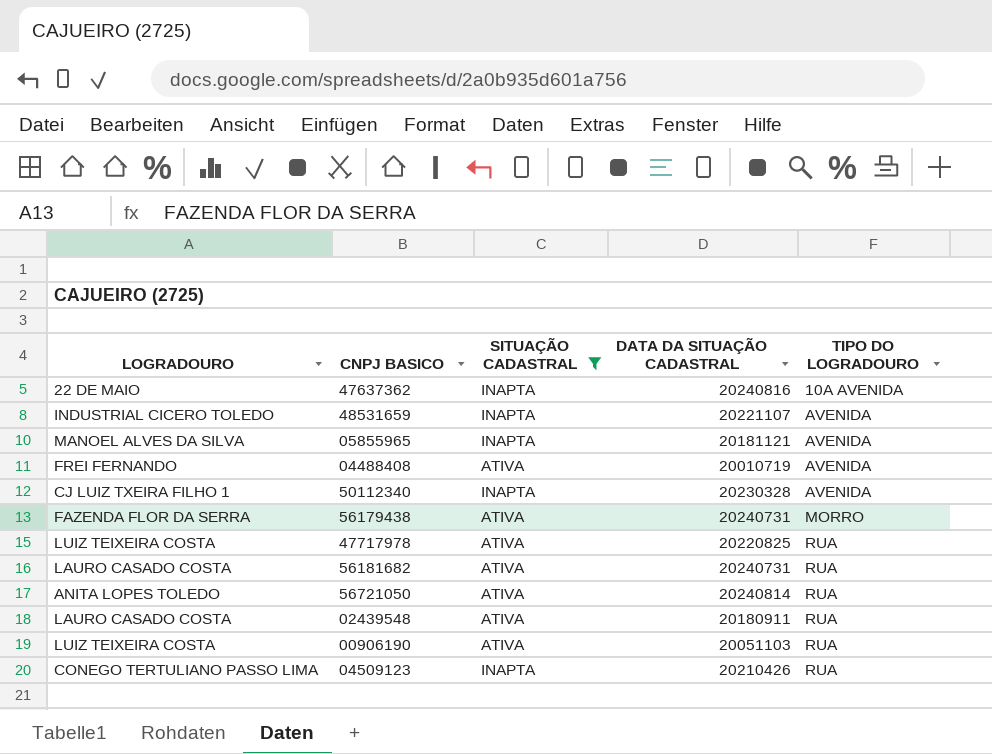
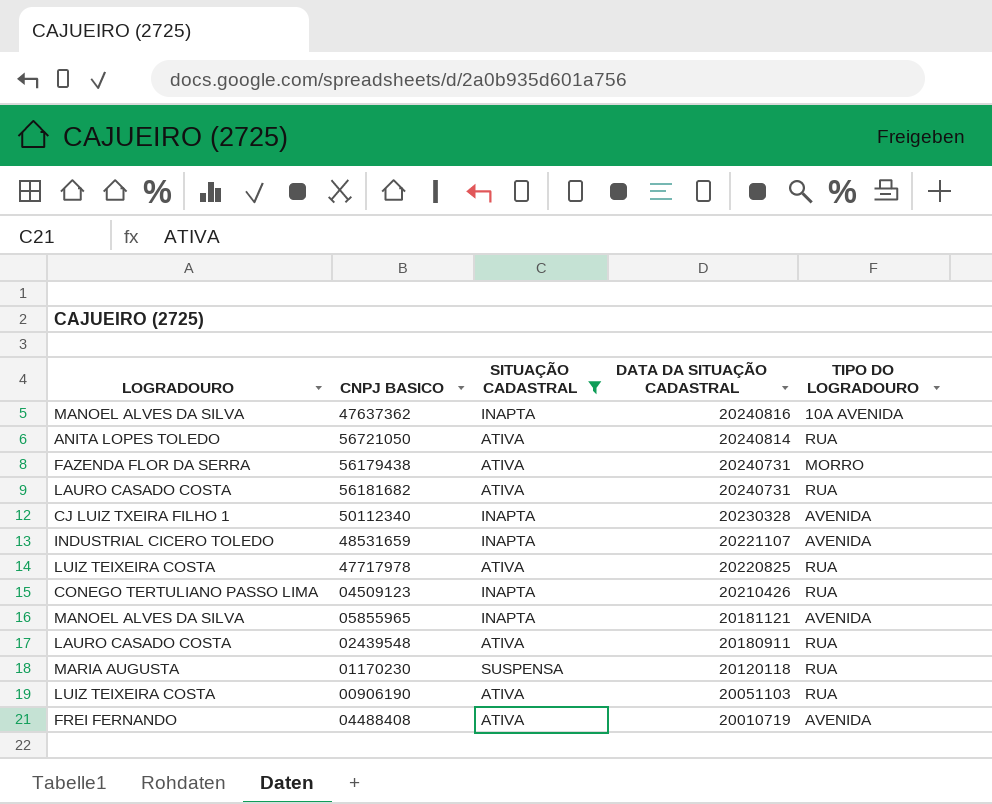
row order: TIPO DO LOGRADOURO ascending -> DATA DA SITUAÇÃO CADASTRAL descending
47637362 | LOGRADOURO: 22 DE MAIO -> MANOEL ALVES DA SILVA
row 01170230: none -> MARIA AUGUSTA | SUSPENSA | 20120118 | RUA

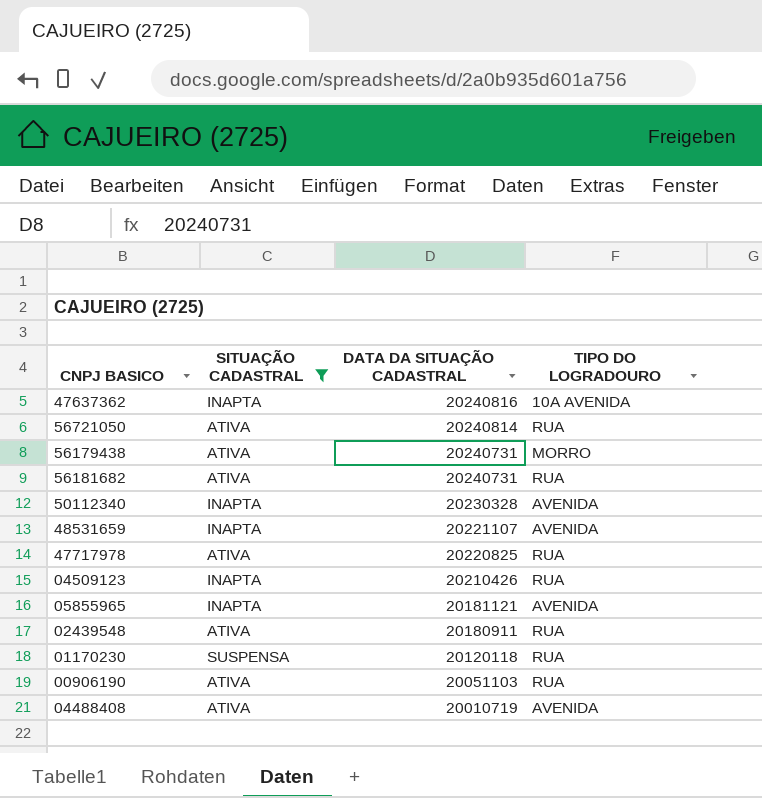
column LOGRADOURO | position: 1 -> none

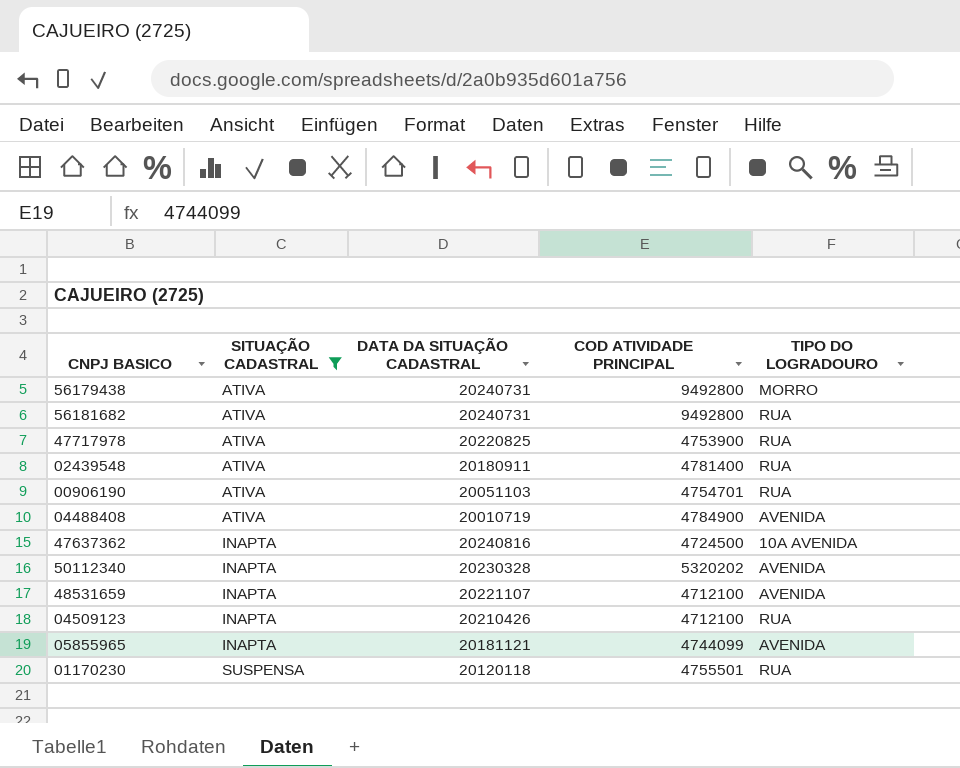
row order: DATA DA SITUAÇÃO CADASTRAL descending -> SITUAÇÃO CADASTRAL ascending
column COD ATIVIDADE PRINCIPAL | position: none -> 4
row 56721050: ATIVA | 20240814 | RUA -> none

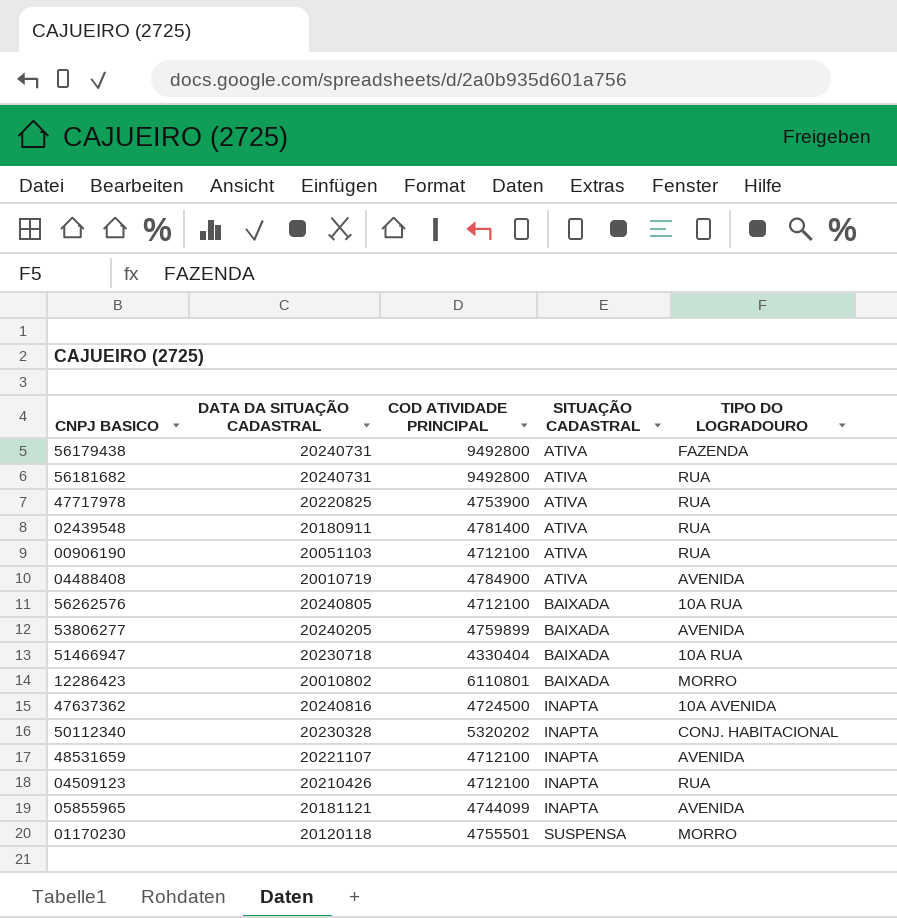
filter: SITUAÇÃO CADASTRAL != BAIXADA -> none
column SITUAÇÃO CADASTRAL | position: 2 -> 4
56179438 | TIPO DO LOGRADOURO: MORRO -> FAZENDA
00906190 | COD ATIVIDADE PRINCIPAL: 4754701 -> 4712100
50112340 | TIPO DO LOGRADOURO: AVENIDA -> CONJ. HABITACIONAL
01170230 | TIPO DO LOGRADOURO: RUA -> MORRO

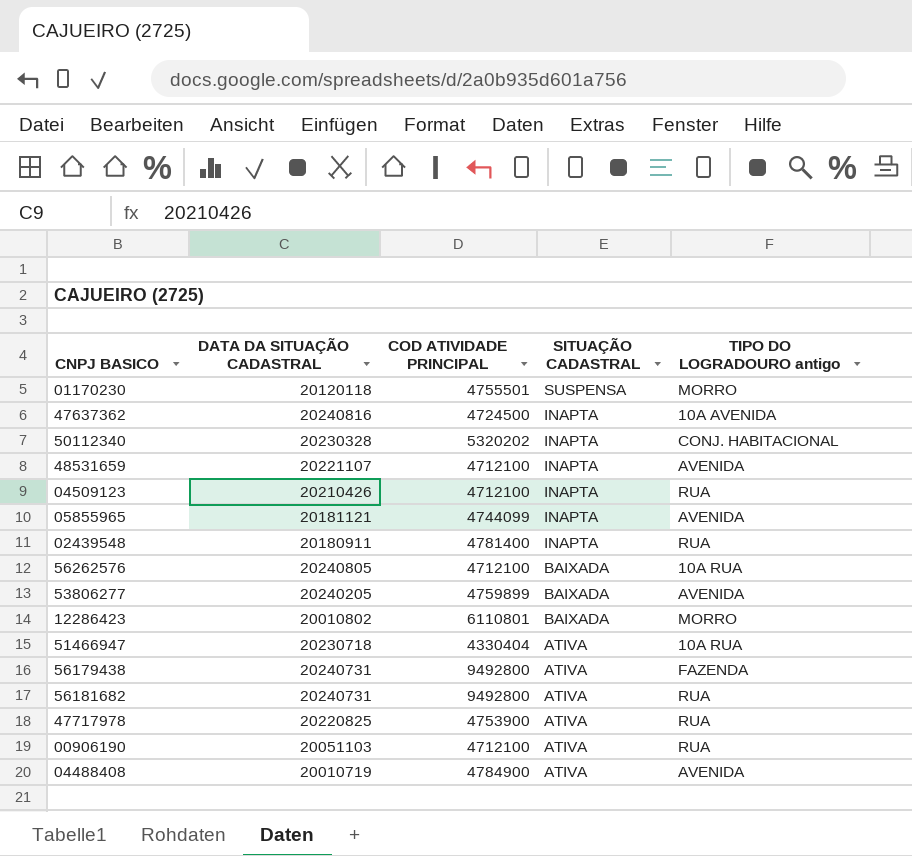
row order: SITUAÇÃO CADASTRAL ascending -> SITUAÇÃO CADASTRAL descending
column name: TIPO DO LOGRADOURO -> TIPO DO LOGRADOURO antigo
02439548 | SITUAÇÃO CADASTRAL: ATIVA -> INAPTA
51466947 | SITUAÇÃO CADASTRAL: BAIXADA -> ATIVA

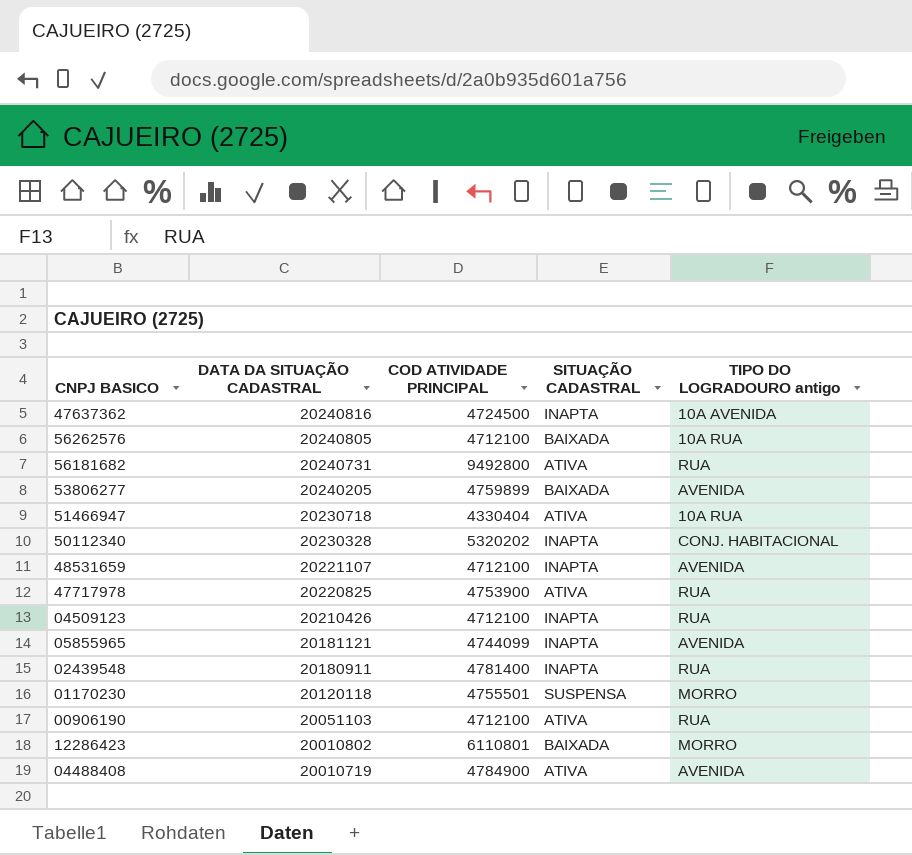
row order: SITUAÇÃO CADASTRAL descending -> DATA DA SITUAÇÃO CADASTRAL descending
row 56179438: 20240731 | 9492800 | ATIVA | FAZENDA -> none

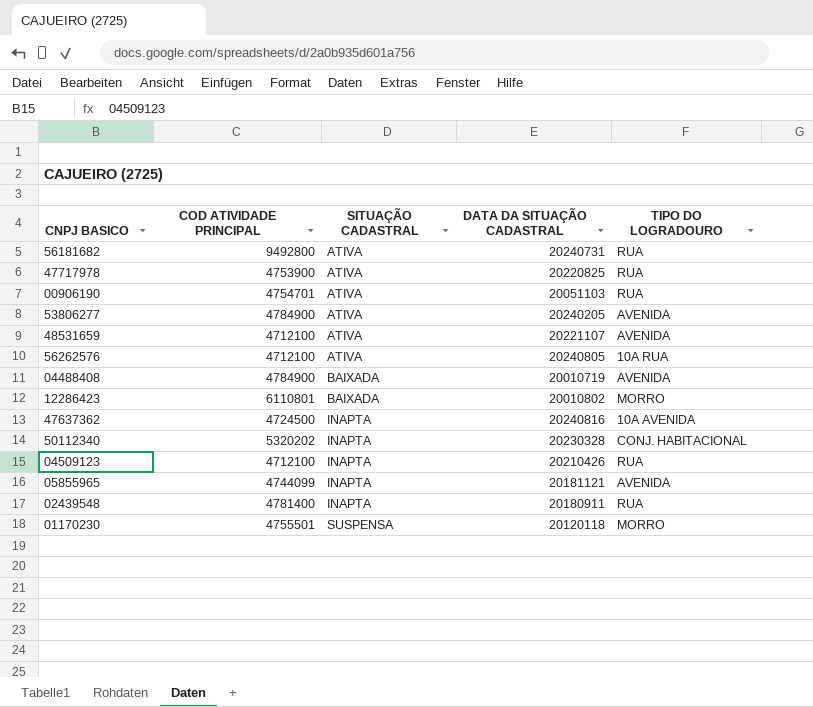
row order: DATA DA SITUAÇÃO CADASTRAL descending -> SITUAÇÃO CADASTRAL ascending
column DATA DA SITUAÇÃO CADASTRAL | position: 2 -> 4
column name: TIPO DO LOGRADOURO antigo -> TIPO DO LOGRADOURO
row 51466947: 20230718 | 4330404 | ATIVA | 10A RUA -> none
00906190 | COD ATIVIDADE PRINCIPAL: 4712100 -> 4754701
53806277 | COD ATIVIDADE PRINCIPAL: 4759899 -> 4784900
53806277 | SITUAÇÃO CADASTRAL: BAIXADA -> ATIVA
48531659 | SITUAÇÃO CADASTRAL: INAPTA -> ATIVA
56262576 | SITUAÇÃO CADASTRAL: BAIXADA -> ATIVA
04488408 | SITUAÇÃO CADASTRAL: ATIVA -> BAIXADA

